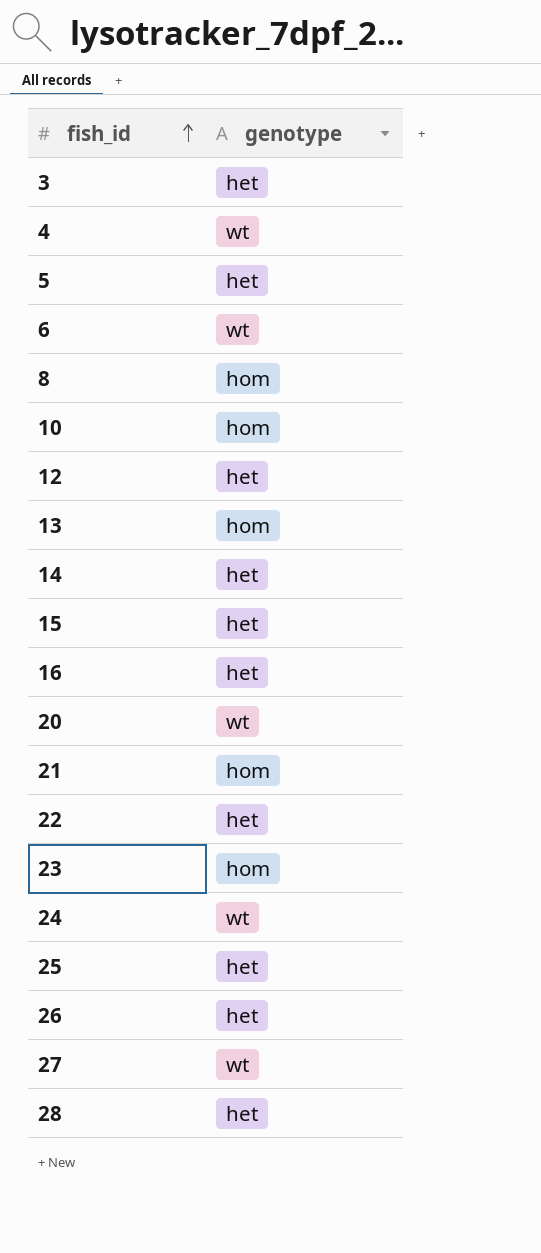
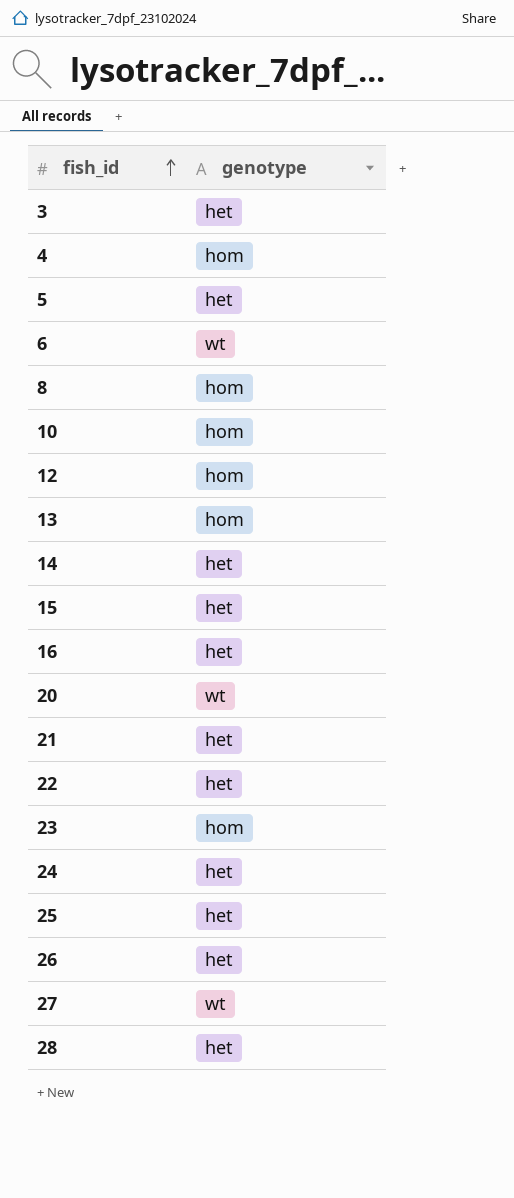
4 | genotype: wt -> hom
12 | genotype: het -> hom
21 | genotype: hom -> het
24 | genotype: wt -> het

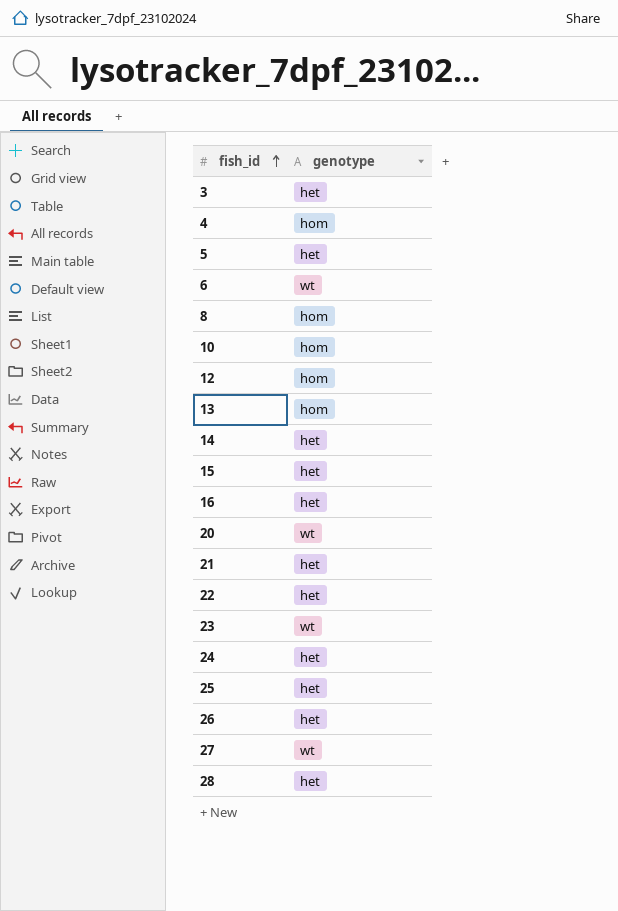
23 | genotype: hom -> wt

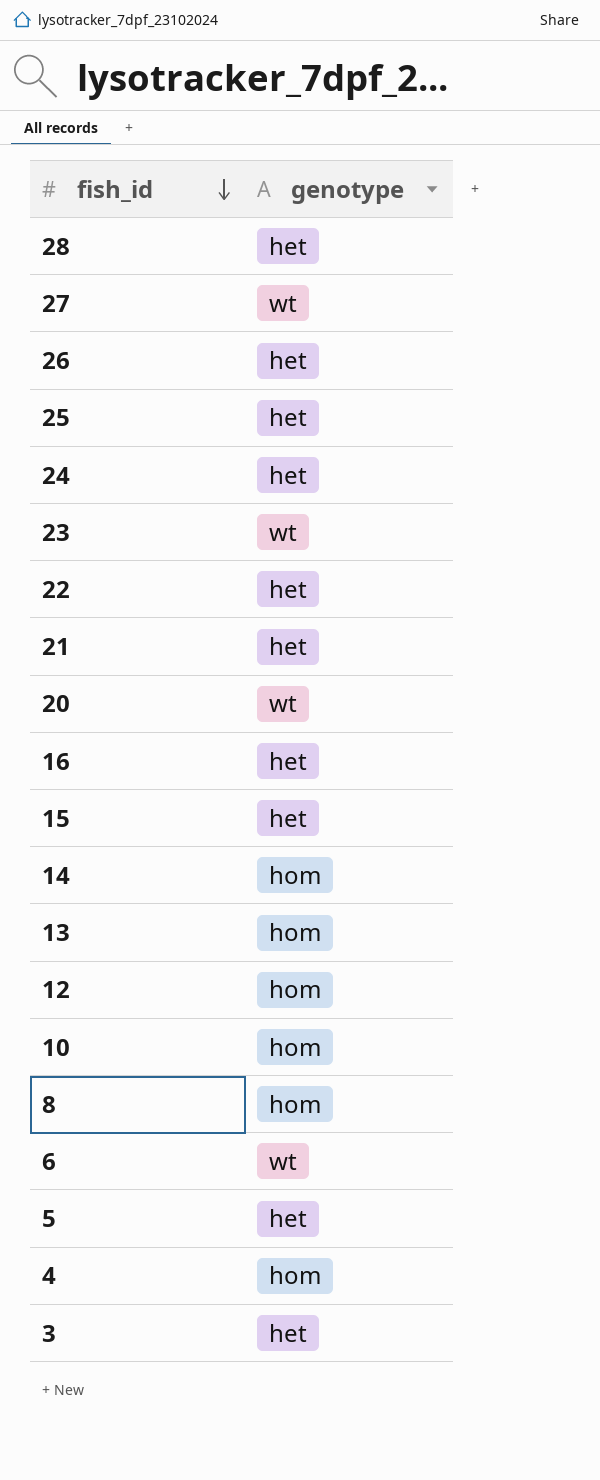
row order: fish_id ascending -> fish_id descending
14 | genotype: het -> hom

